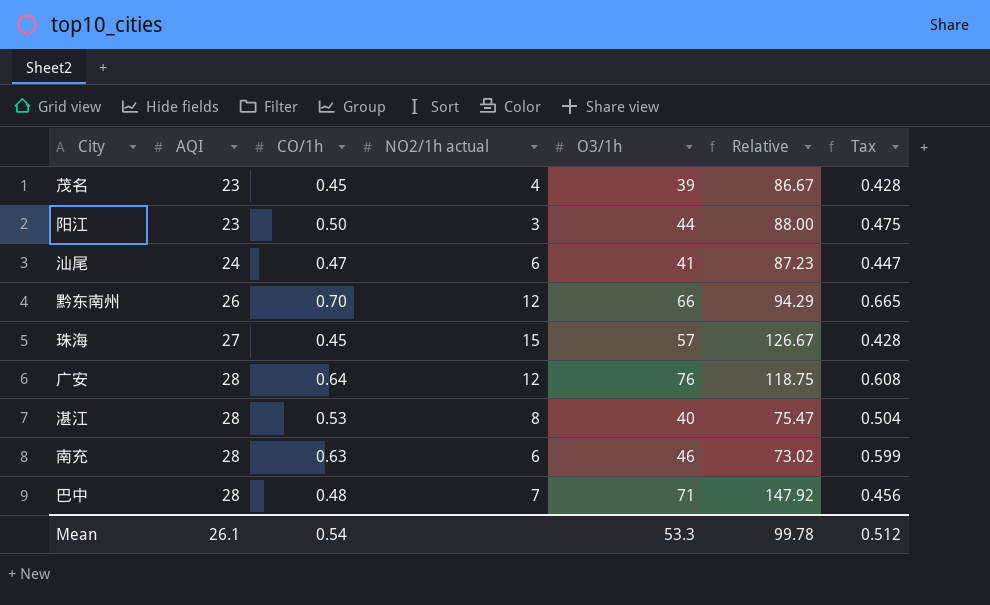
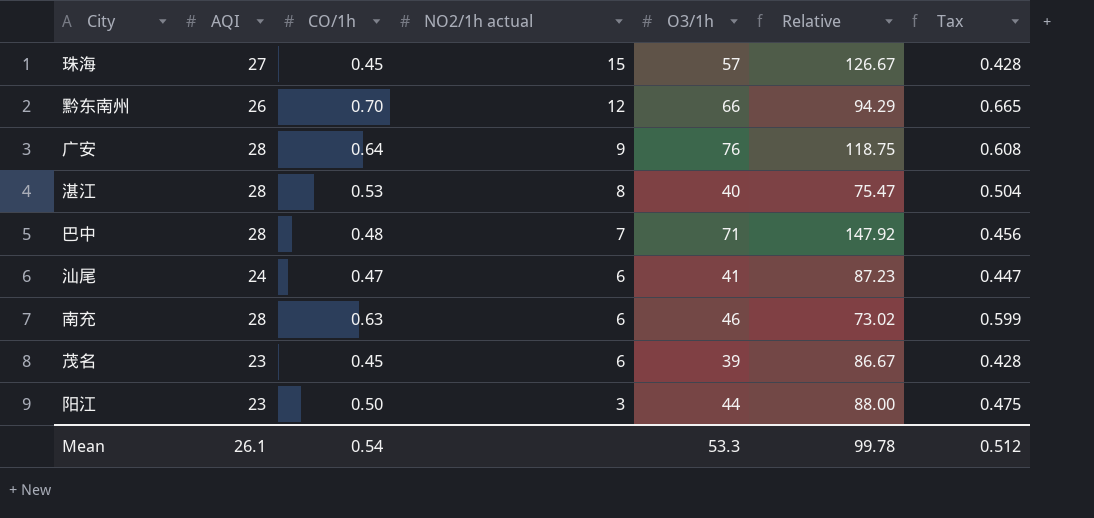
row order: AQI ascending -> NO2/1h actual descending
广安 | NO2/1h actual: 12 -> 9
茂名 | NO2/1h actual: 4 -> 6

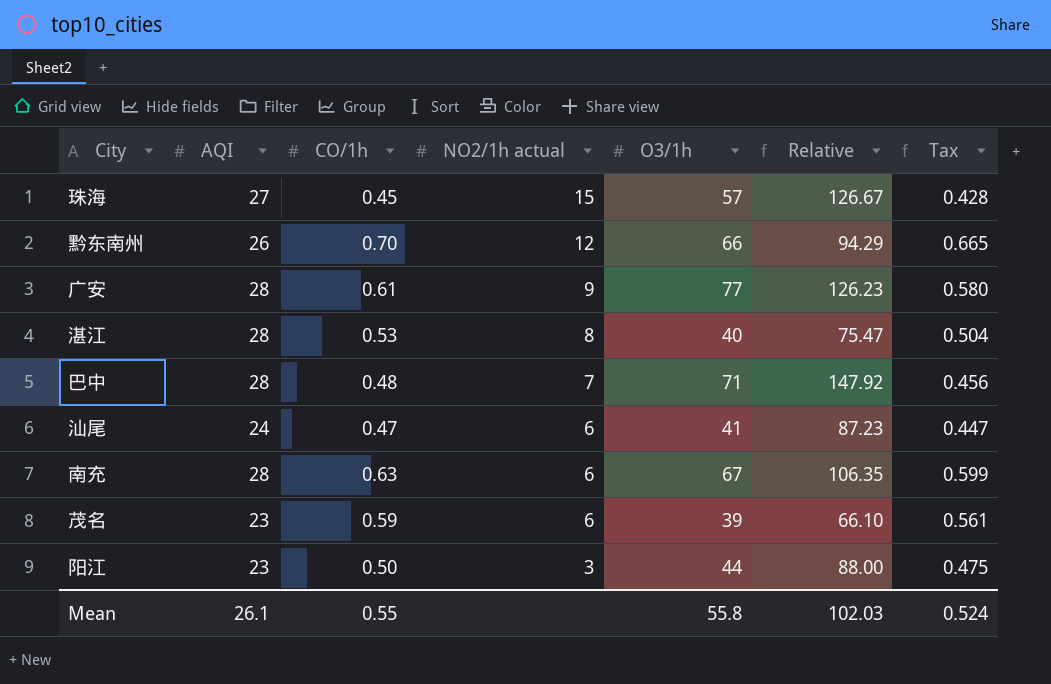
广安 | CO/1h: 0.64 -> 0.61
广安 | O3/1h: 76 -> 77
广安 | Relative: 118.75 -> 126.23
广安 | Tax: 0.608 -> 0.580
南充 | O3/1h: 46 -> 67
南充 | Relative: 73.02 -> 106.35
茂名 | CO/1h: 0.45 -> 0.59
茂名 | Relative: 86.67 -> 66.10
茂名 | Tax: 0.428 -> 0.561
Mean | CO/1h: 0.54 -> 0.55
Mean | O3/1h: 53.3 -> 55.8
Mean | Relative: 99.78 -> 102.03
Mean | Tax: 0.512 -> 0.524

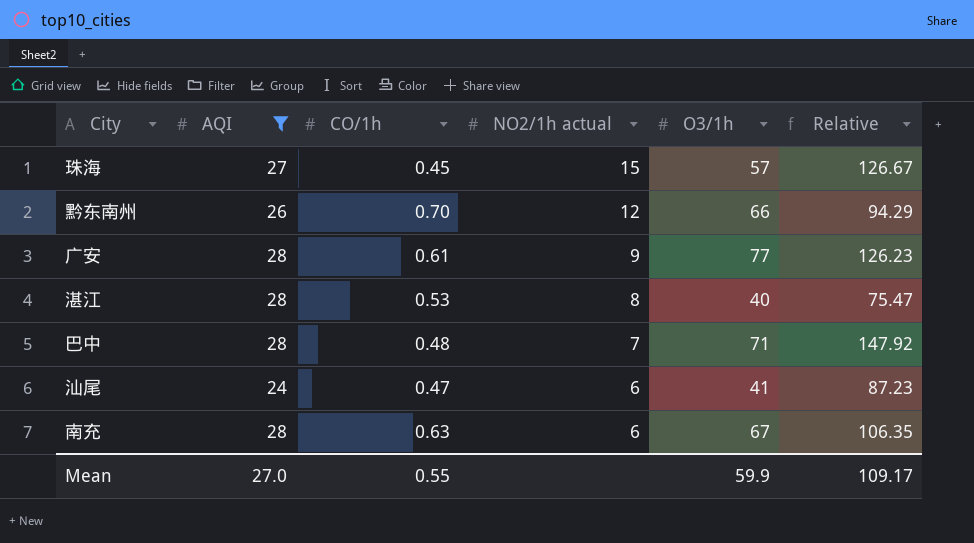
filter: none -> AQI != 23
column Tax | formula: [CO/1h] * 0.95 -> none
Mean | AQI: 26.1 -> 27.0
Mean | O3/1h: 55.8 -> 59.9
Mean | Relative: 102.03 -> 109.17

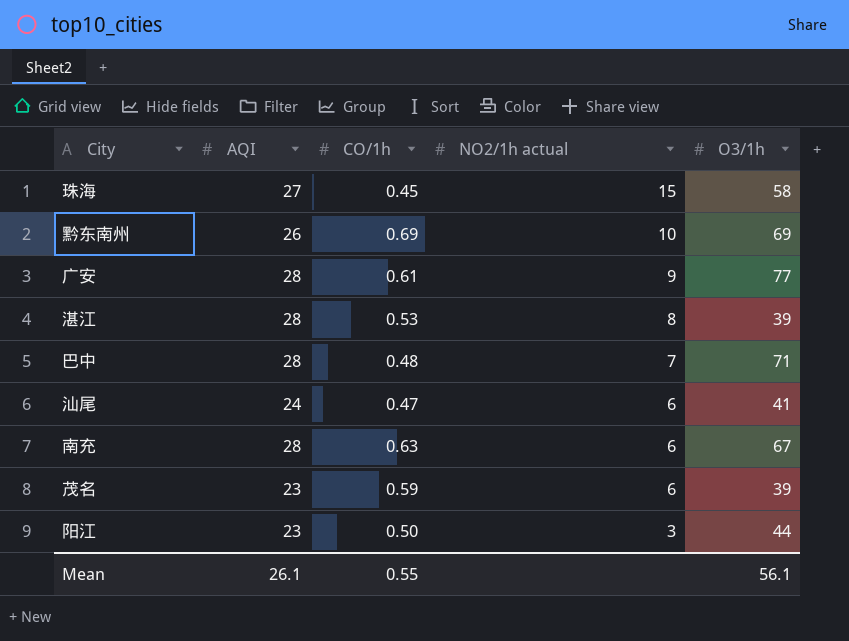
filter: AQI != 23 -> none
column Relative | formula: [O3/1h] / [CO/1h] -> none
珠海 | O3/1h: 57 -> 58
黔东南州 | CO/1h: 0.70 -> 0.69
黔东南州 | NO2/1h actual: 12 -> 10
黔东南州 | O3/1h: 66 -> 69
湛江 | O3/1h: 40 -> 39
Mean | AQI: 27.0 -> 26.1
Mean | O3/1h: 59.9 -> 56.1

